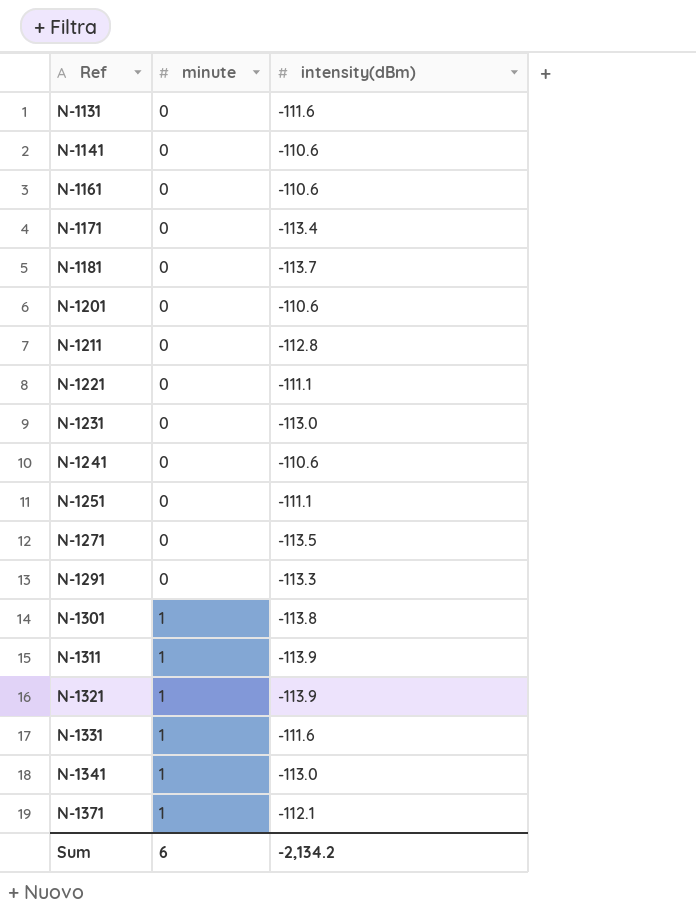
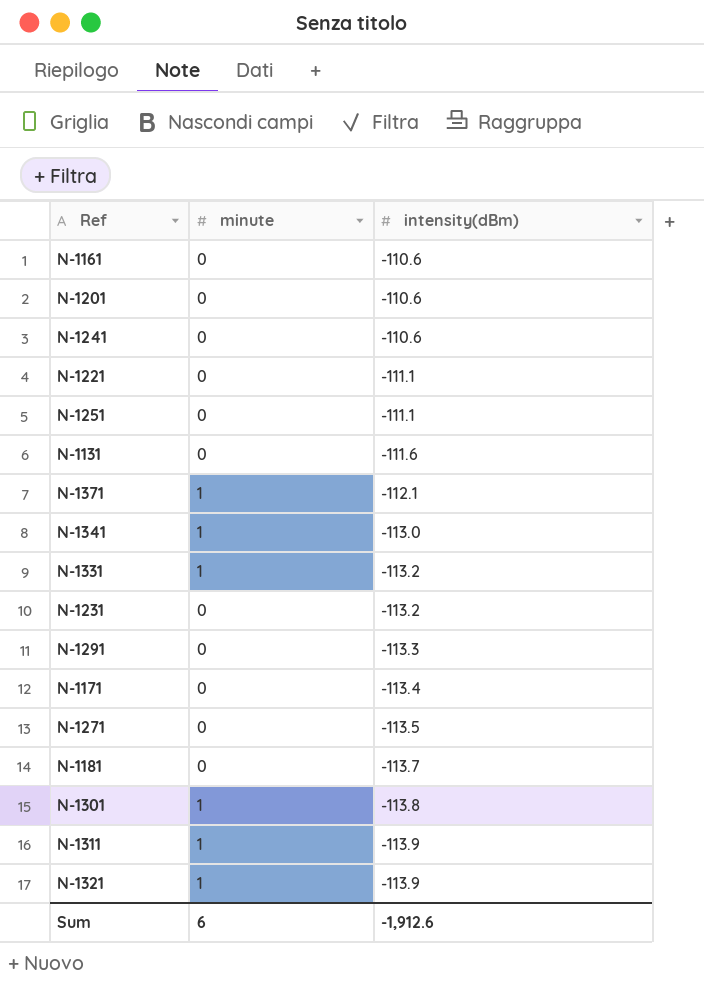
row order: Ref ascending -> intensity(dBm) descending
row N-1141: 0 | -110.6 -> none
row N-1211: 0 | -112.8 -> none
N-1331 | intensity(dBm): -111.6 -> -113.2
N-1231 | intensity(dBm): -113.0 -> -113.2
Sum | intensity(dBm): -2,134.2 -> -1,912.6

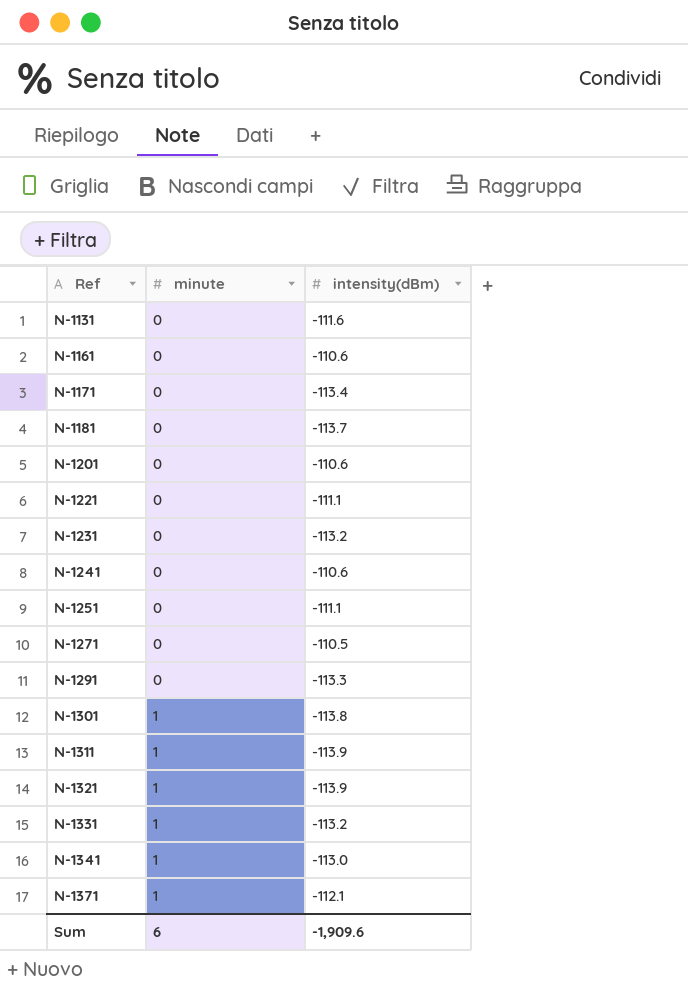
row order: intensity(dBm) descending -> Ref ascending
N-1271 | intensity(dBm): -113.5 -> -110.5
Sum | intensity(dBm): -1,912.6 -> -1,909.6

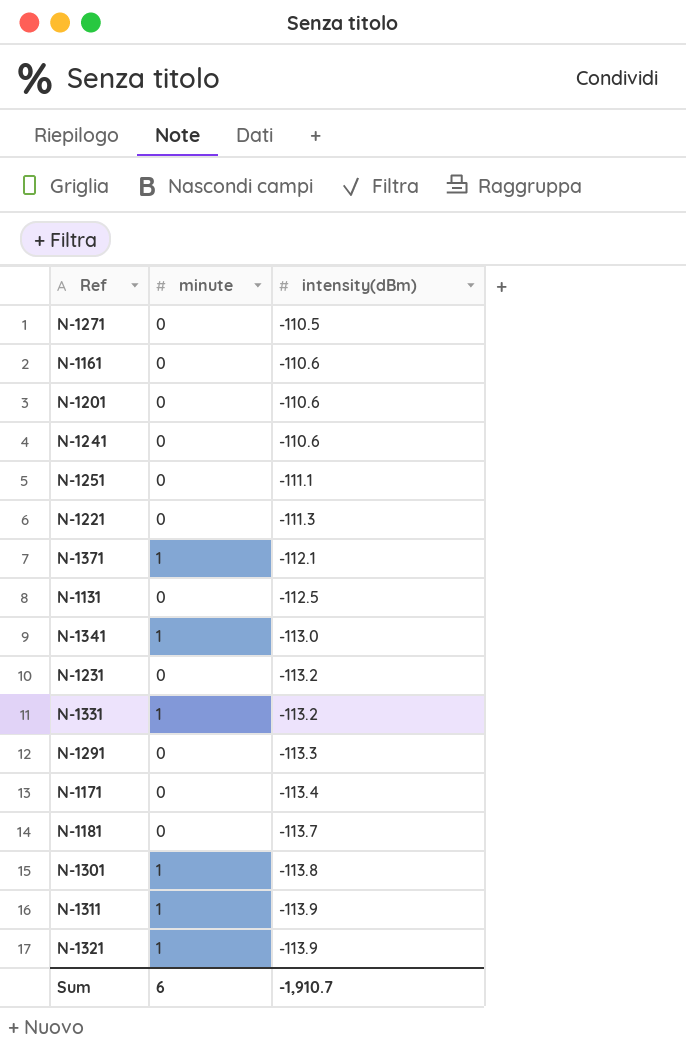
row order: Ref ascending -> intensity(dBm) descending
N-1221 | intensity(dBm): -111.1 -> -111.3
N-1131 | intensity(dBm): -111.6 -> -112.5
Sum | intensity(dBm): -1,909.6 -> -1,910.7

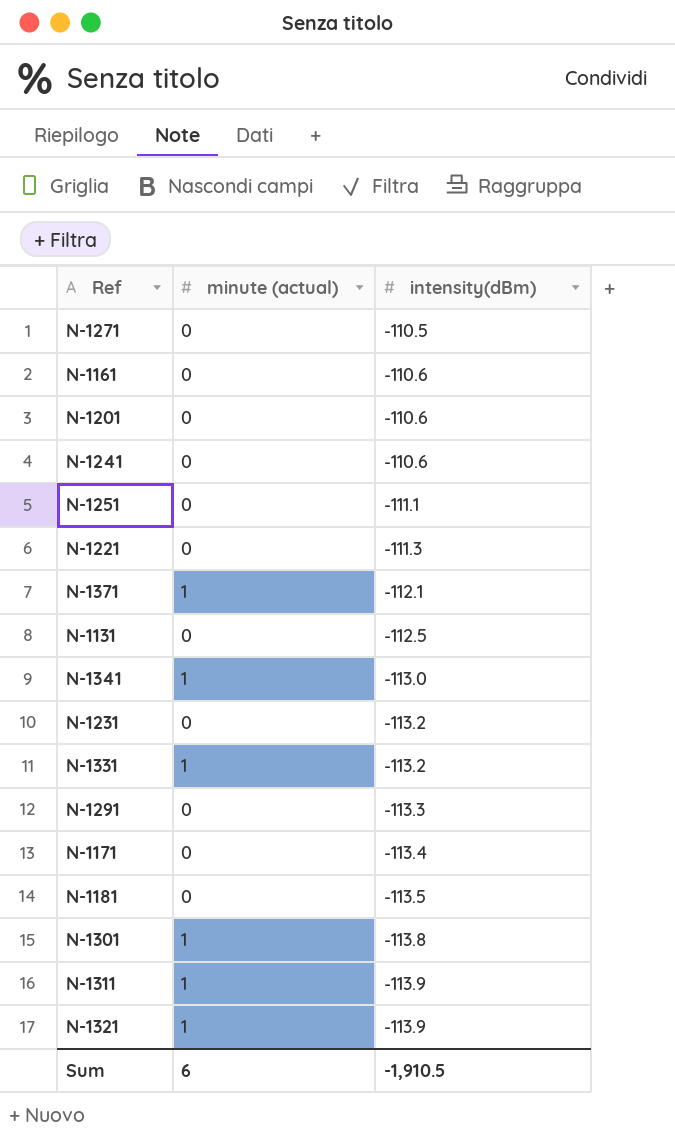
column name: minute -> minute (actual)
N-1181 | intensity(dBm): -113.7 -> -113.5
Sum | intensity(dBm): -1,910.7 -> -1,910.5

